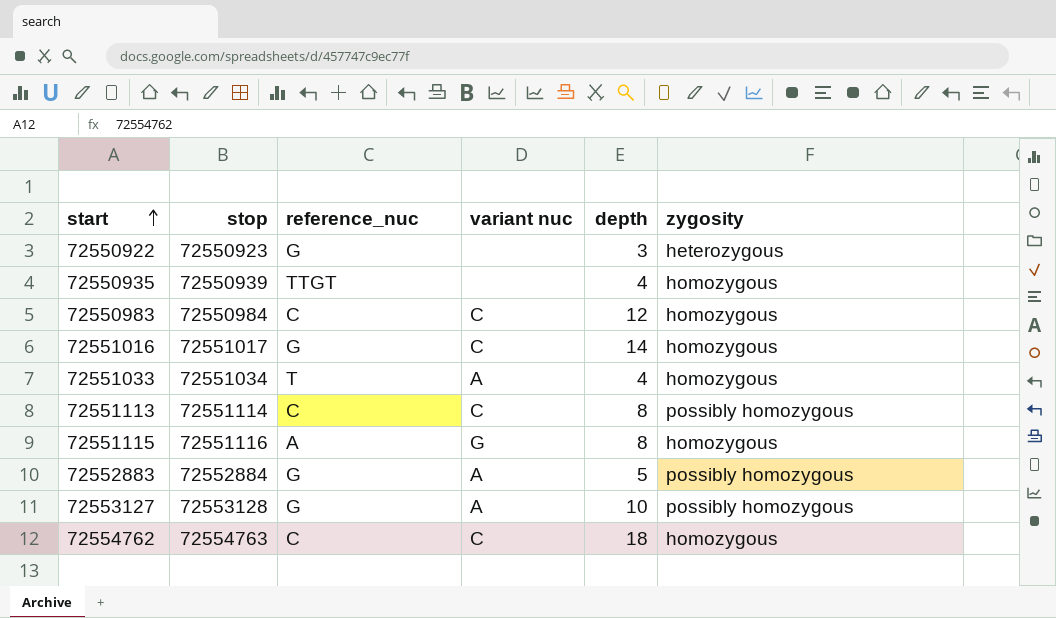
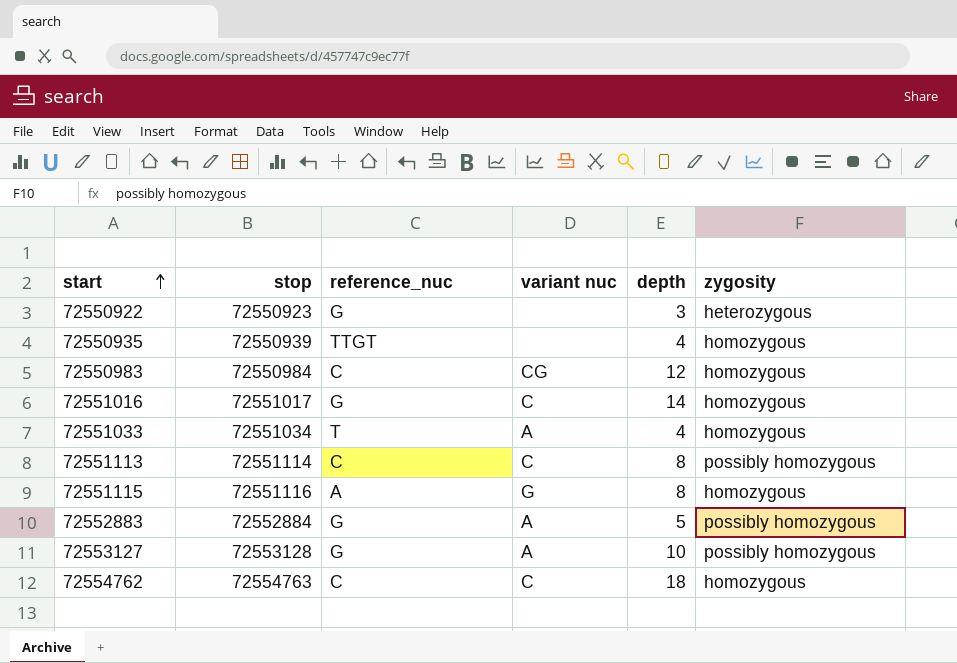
72550983 | variant nuc: C -> CG

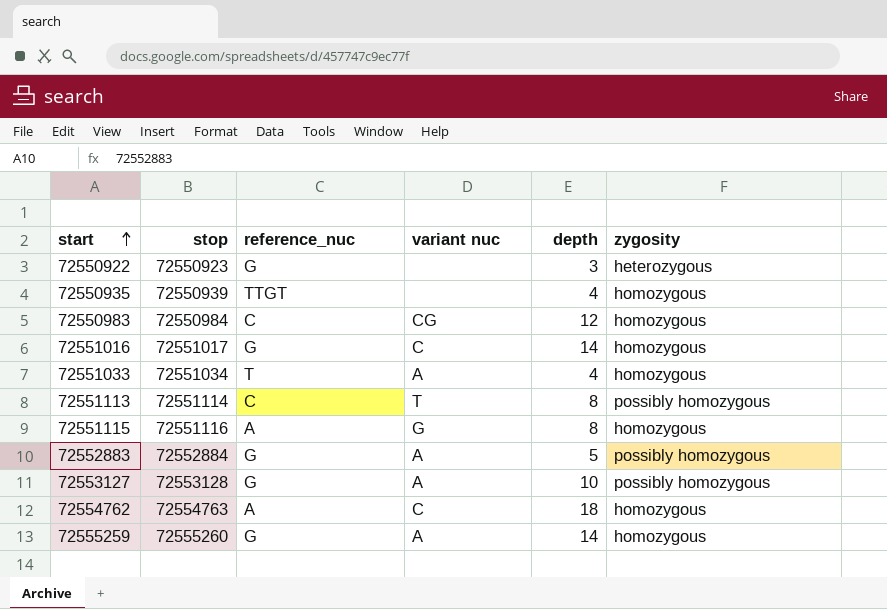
72551113 | variant nuc: C -> T
72554762 | reference_nuc: C -> A
row 72555259: none -> 72555260 | G | A | 14 | homozygous

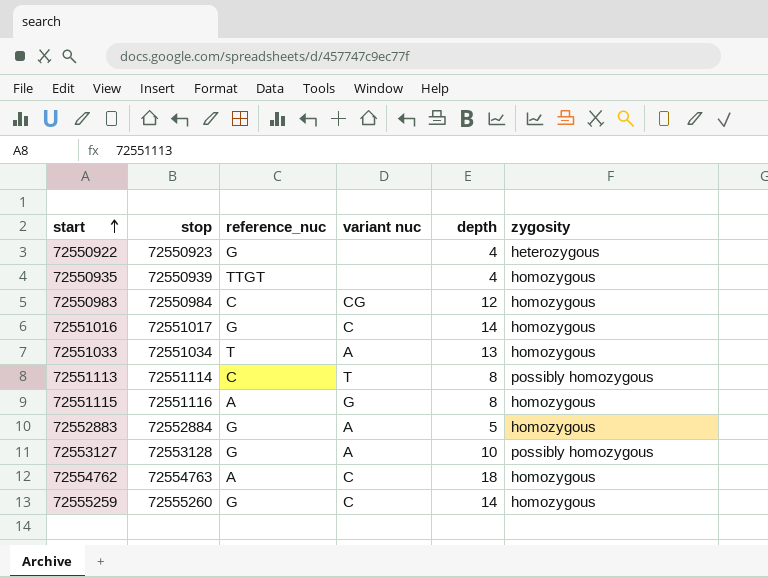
72550922 | depth: 3 -> 4
72551033 | depth: 4 -> 13
72552883 | zygosity: possibly homozygous -> homozygous
72555259 | variant nuc: A -> C

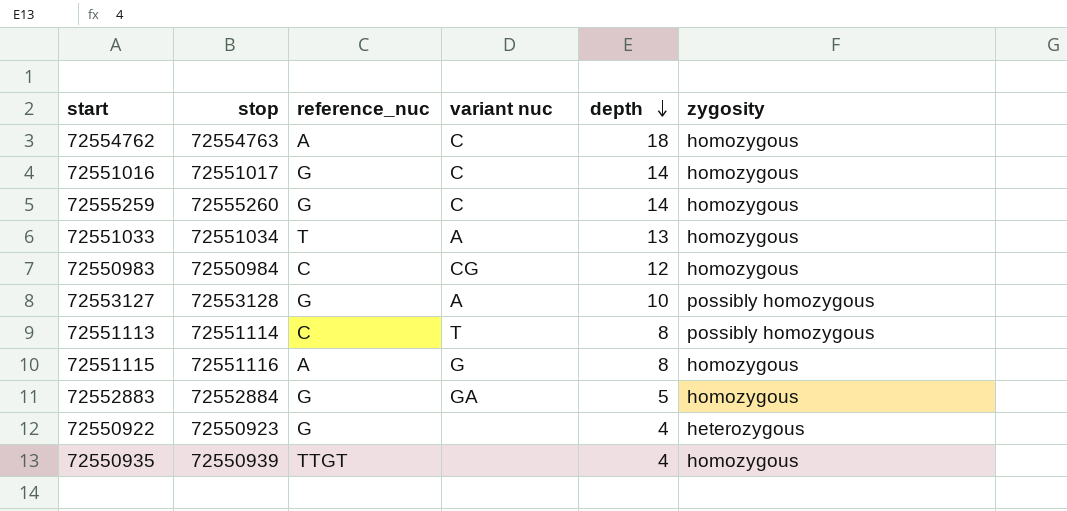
row order: start ascending -> depth descending
72552883 | variant nuc: A -> GA

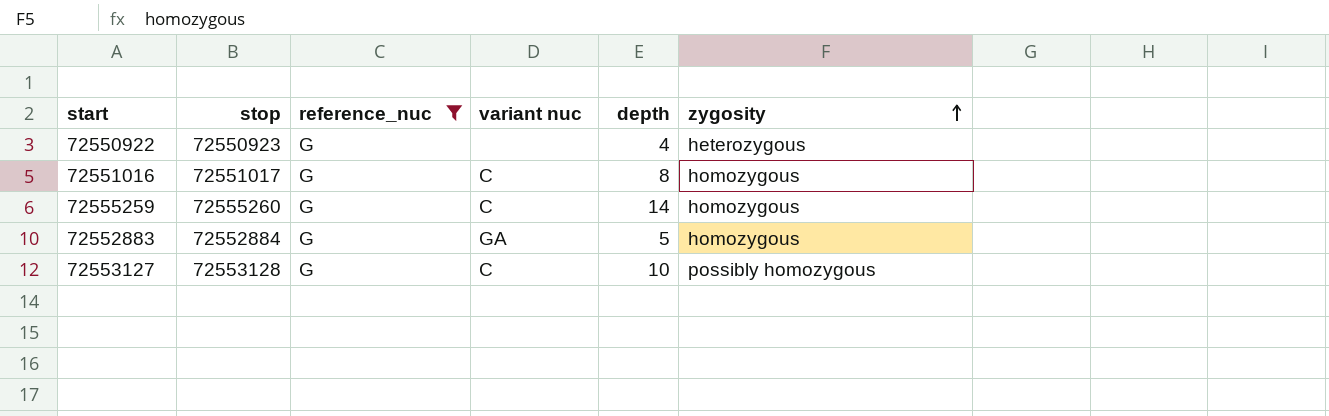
filter: none -> reference_nuc = G
row order: depth descending -> zygosity ascending
72551016 | depth: 14 -> 8
72553127 | variant nuc: A -> C

